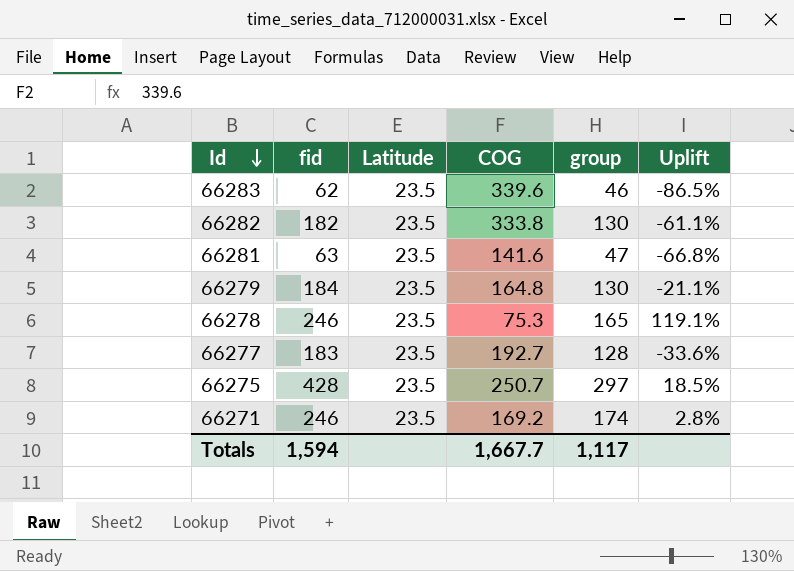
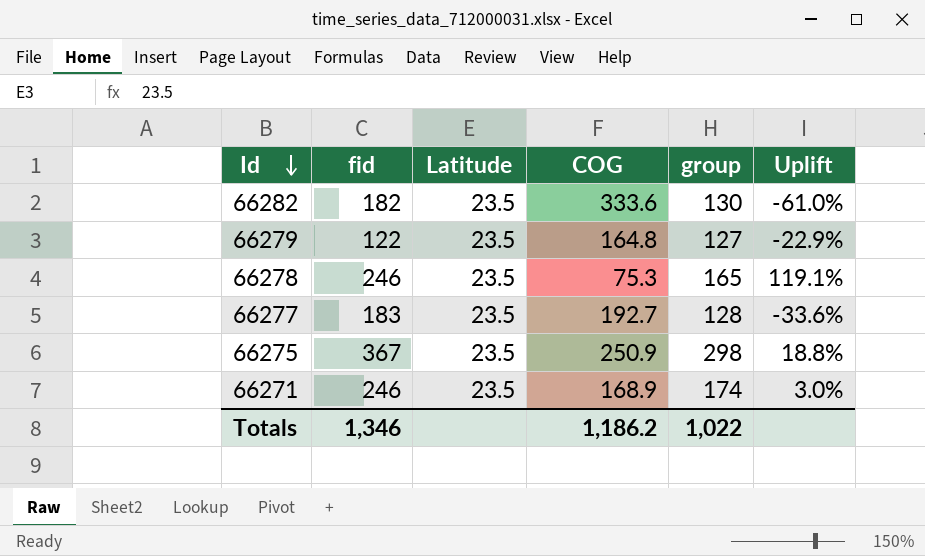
row 66283: 62 | 23.5 | 339.6 | 46 | -86.5% -> none
row 66281: 63 | 23.5 | 141.6 | 47 | -66.8% -> none
66282 | COG: 333.8 -> 333.6
66282 | Uplift: -61.1% -> -61.0%
66279 | fid: 184 -> 122
66279 | group: 130 -> 127
66279 | Uplift: -21.1% -> -22.9%
66275 | fid: 428 -> 367
66275 | COG: 250.7 -> 250.9
66275 | group: 297 -> 298
66275 | Uplift: 18.5% -> 18.8%
66271 | COG: 169.2 -> 168.9
66271 | Uplift: 2.8% -> 3.0%
Totals | fid: 1,594 -> 1,346
Totals | COG: 1,667.7 -> 1,186.2
Totals | group: 1,117 -> 1,022

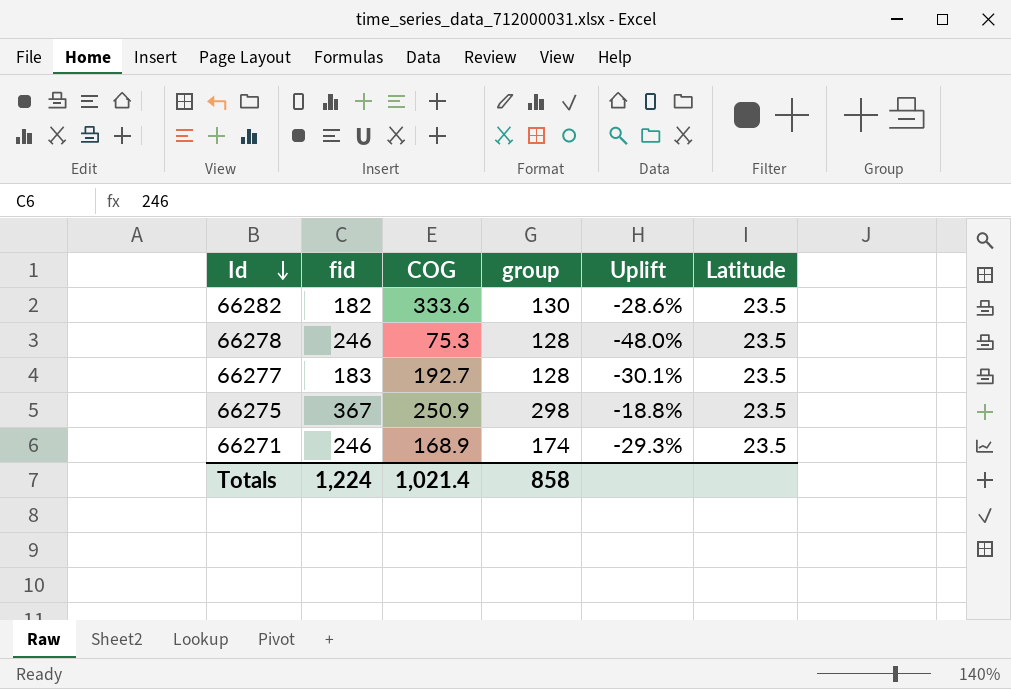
column Uplift | formula: ([group] - [COG]) / [COG] -> ([group] - [fid]) / [fid]
column Latitude | position: 3 -> 6
row 66279: 122 | 23.5 | 164.8 | 127 | -22.9% -> none
66278 | group: 165 -> 128
Totals | fid: 1,346 -> 1,224
Totals | COG: 1,186.2 -> 1,021.4
Totals | group: 1,022 -> 858

